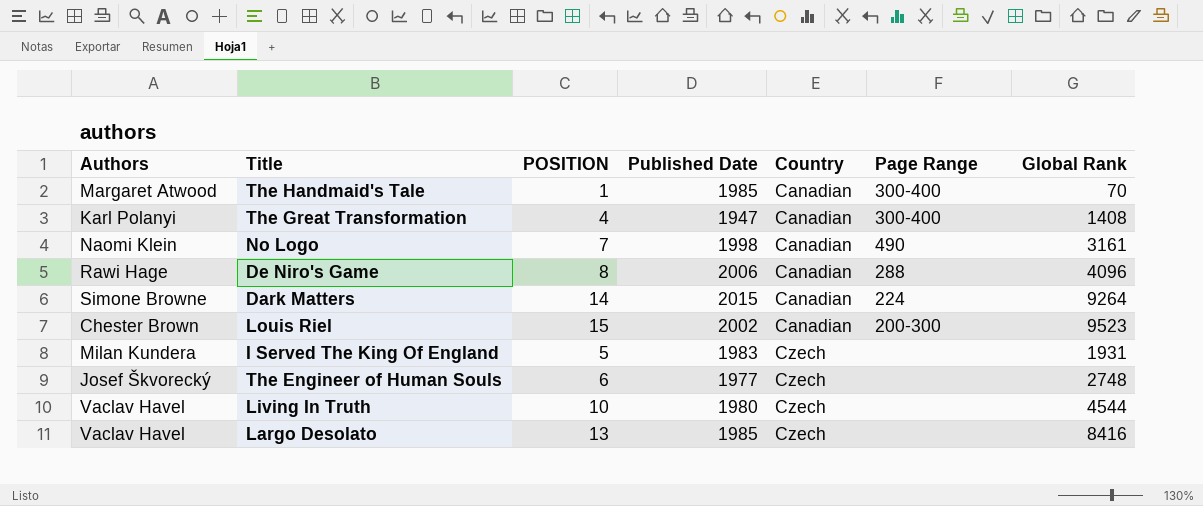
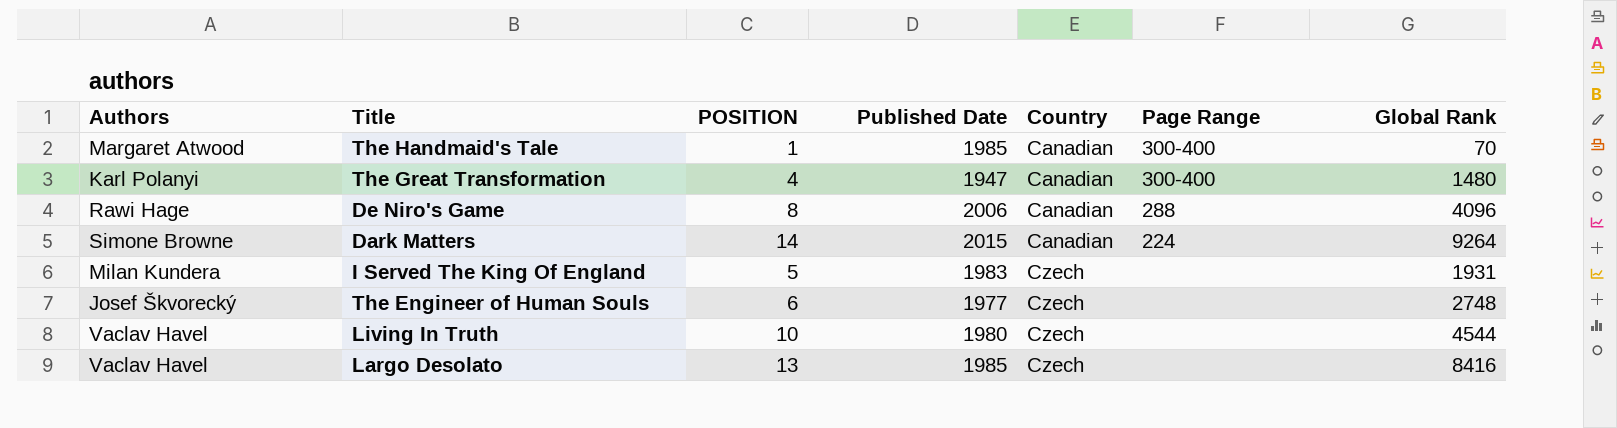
row No Logo: Naomi Klein | 7 | 1998 | Canadian | 490 | 3161 -> none
row Louis Riel: Chester Brown | 15 | 2002 | Canadian | 200-300 | 9523 -> none
The Great Transformation | Global Rank: 1408 -> 1480

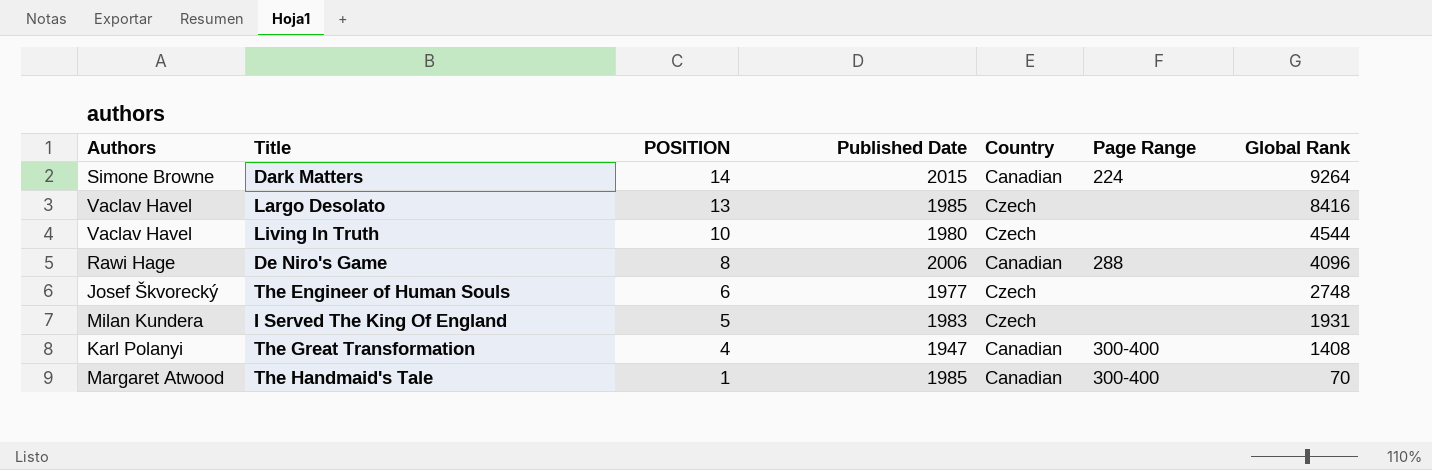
row order: Country ascending -> POSITION descending
The Great Transformation | Global Rank: 1480 -> 1408

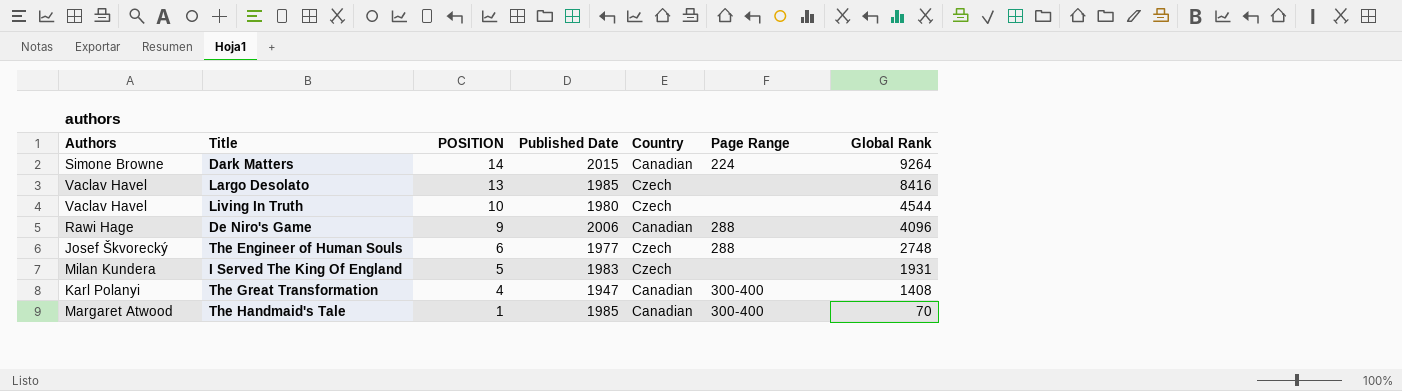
De Niro's Game | POSITION: 8 -> 9
The Engineer of Human Souls | Page Range: none -> 288

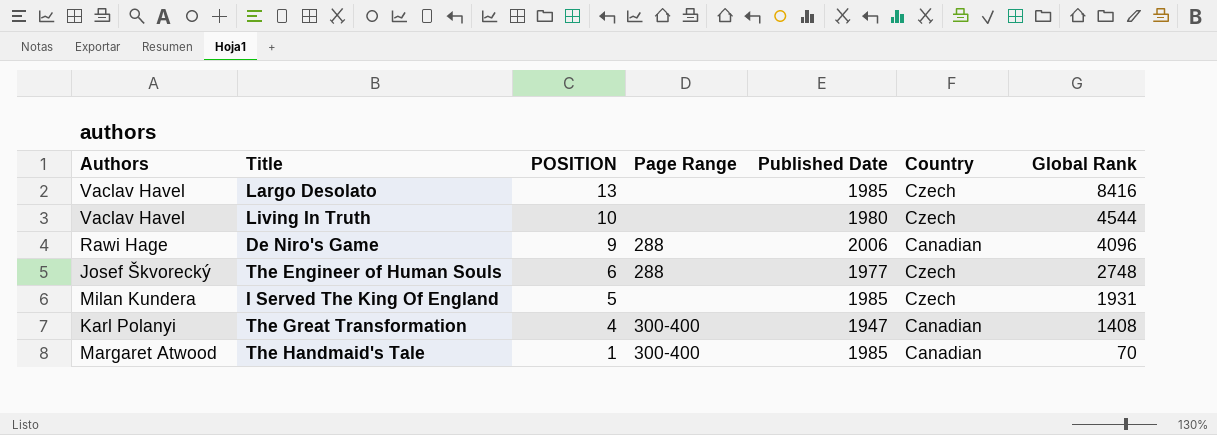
column Page Range | position: 6 -> 4
row Dark Matters: Simone Browne | 14 | 2015 | Canadian | 224 | 9264 -> none
I Served The King Of England | Published Date: 1983 -> 1985

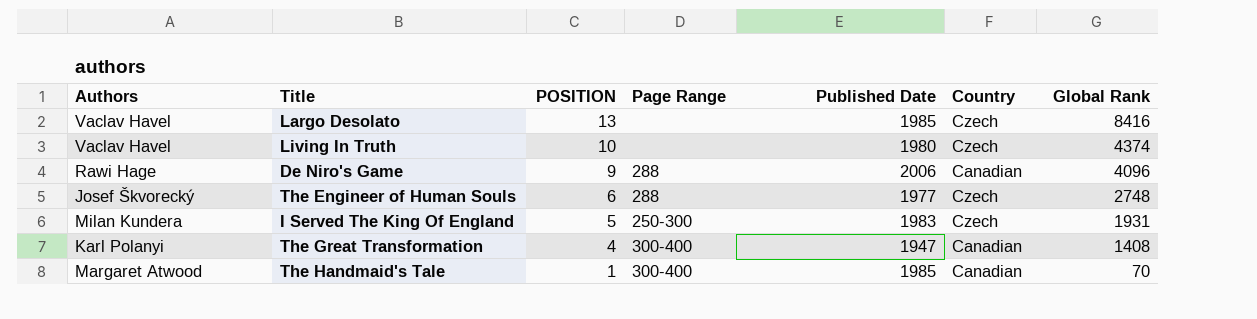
Living In Truth | Global Rank: 4544 -> 4374
I Served The King Of England | Page Range: none -> 250-300
I Served The King Of England | Published Date: 1985 -> 1983

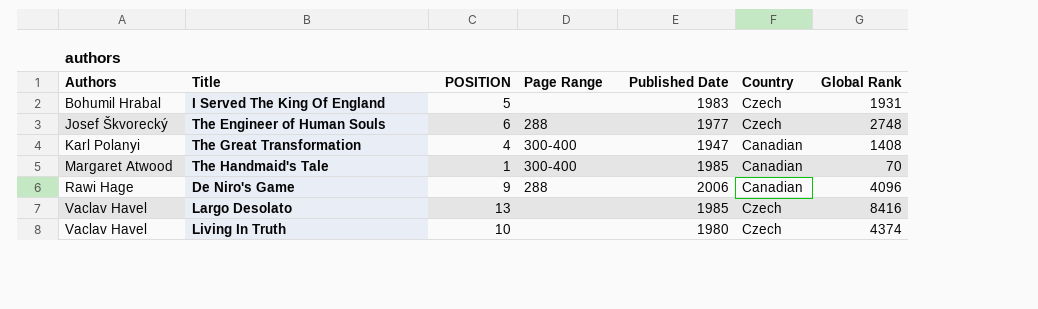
row order: POSITION descending -> Authors ascending
I Served The King Of England | Authors: Milan Kundera -> Bohumil Hrabal
I Served The King Of England | Page Range: 250-300 -> none

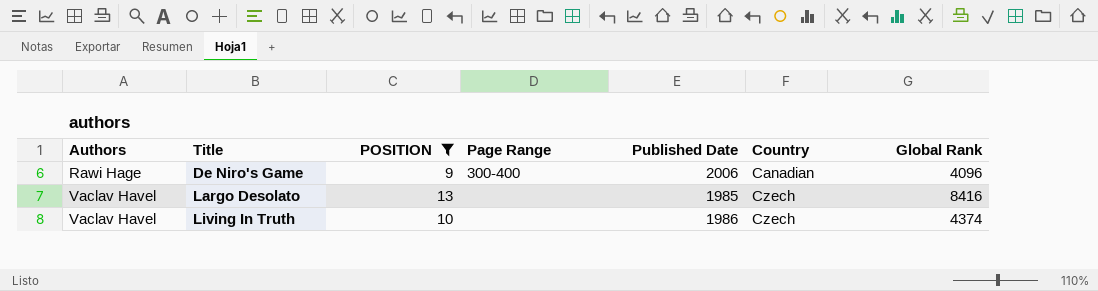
filter: none -> POSITION >= 9
De Niro's Game | Page Range: 288 -> 300-400
Living In Truth | Published Date: 1980 -> 1986

